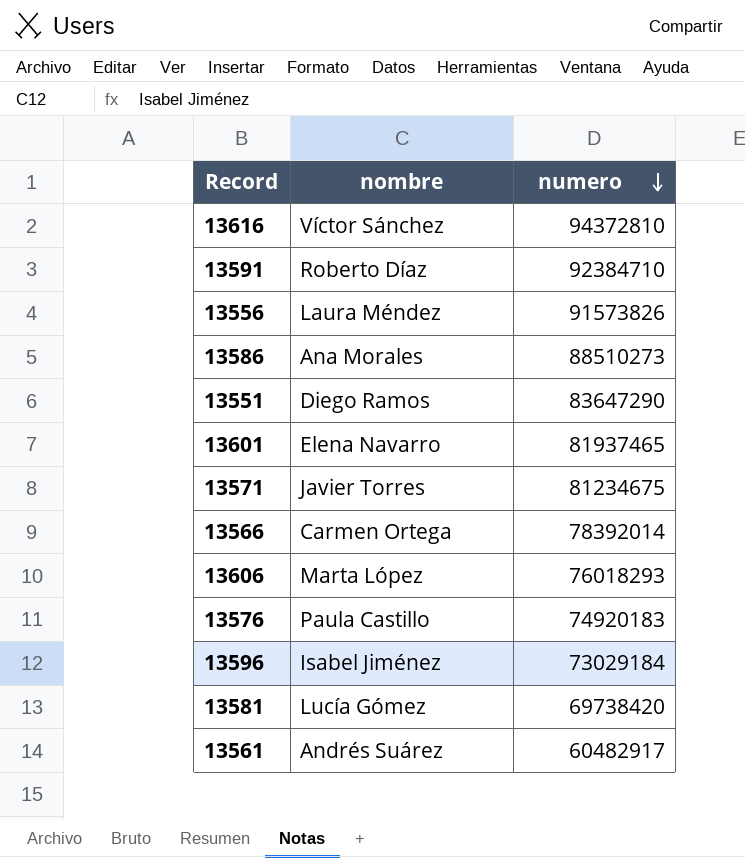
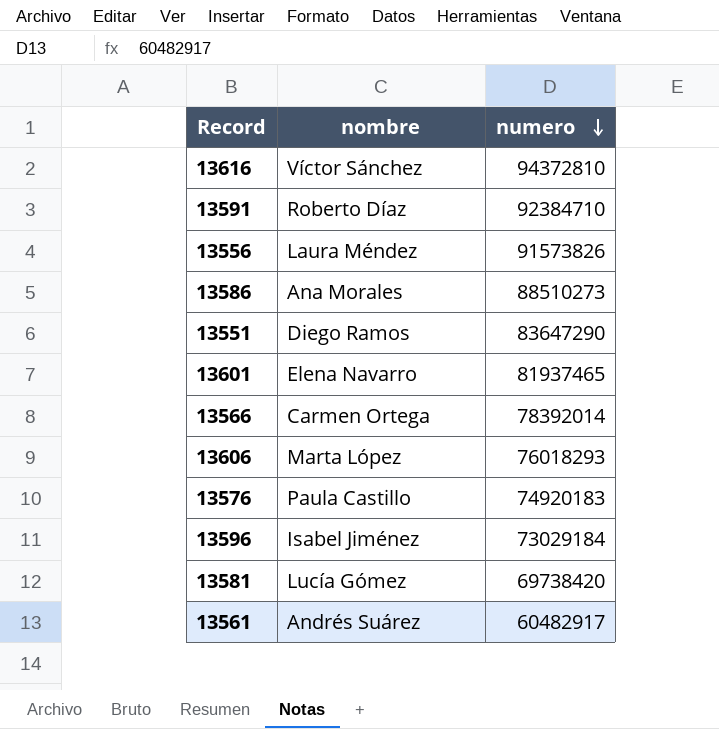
row 13571: Javier Torres | 81234675 -> none

